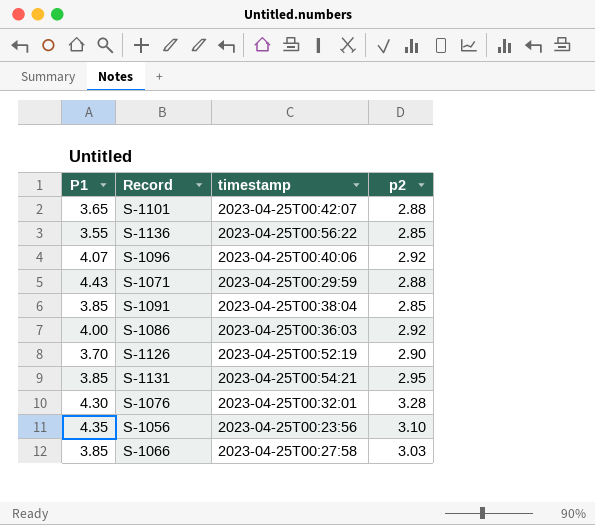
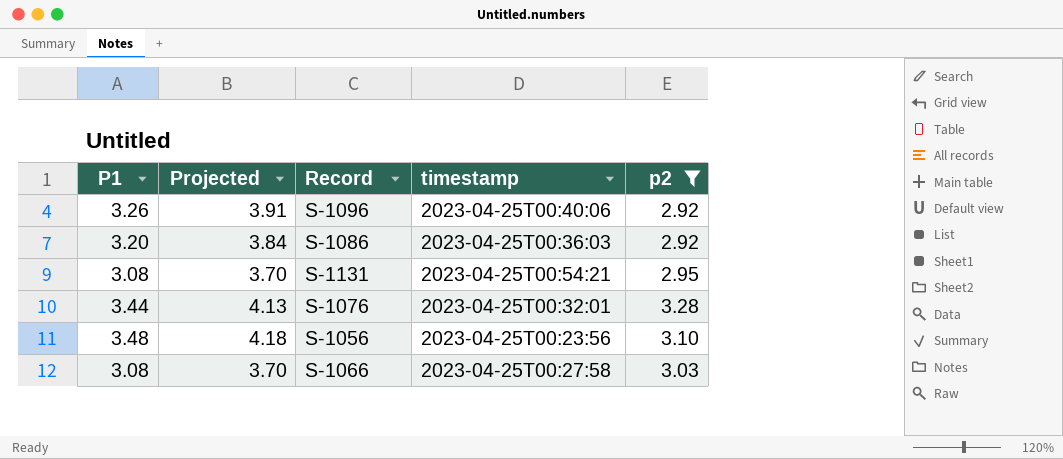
filter: none -> p2 >= 2.92
column Projected | formula: none -> [P1] * 1.2
S-1096 | P1: 4.07 -> 3.26
S-1086 | P1: 4.00 -> 3.20
S-1131 | P1: 3.85 -> 3.08
S-1076 | P1: 4.30 -> 3.44
S-1056 | P1: 4.35 -> 3.48
S-1066 | P1: 3.85 -> 3.08

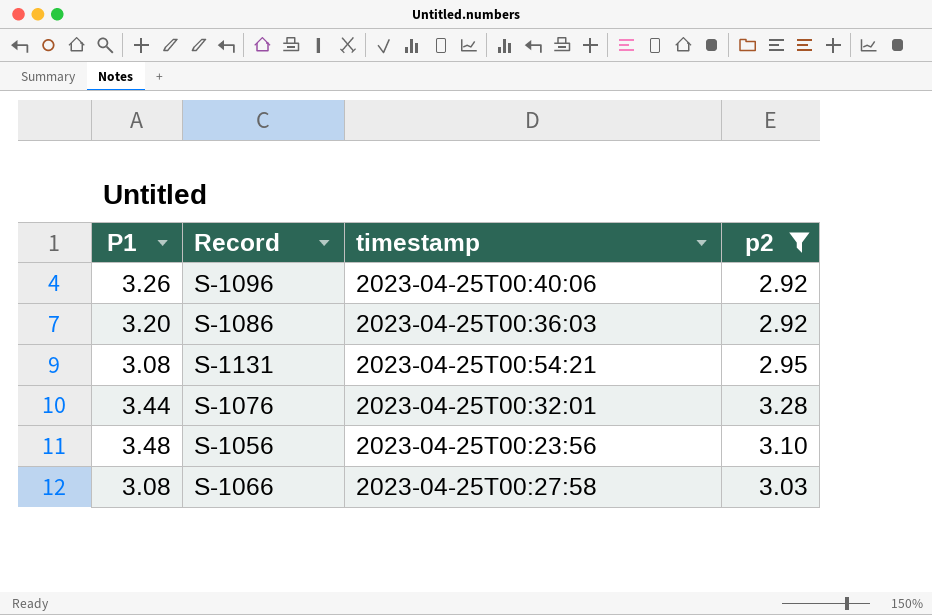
column Projected | formula: [P1] * 1.2 -> none

